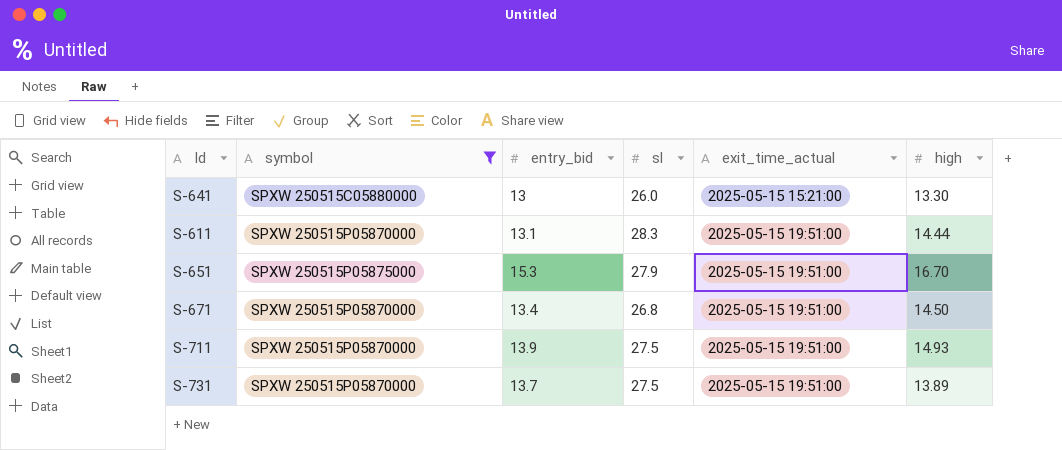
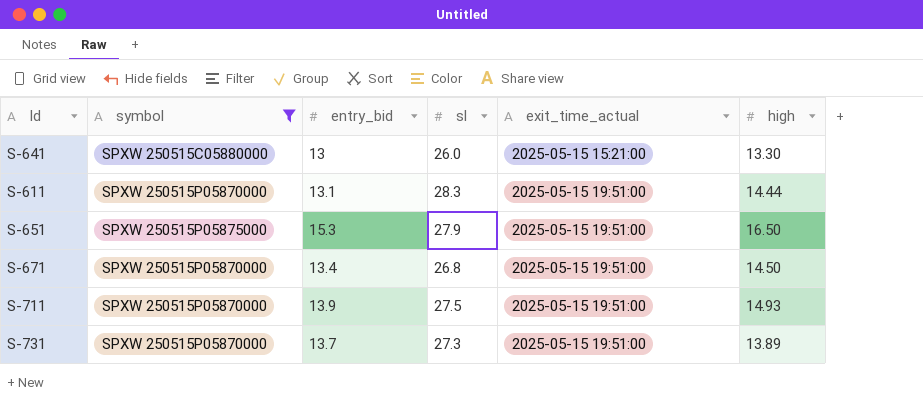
S-651 | high: 16.70 -> 16.50
S-731 | sl: 27.5 -> 27.3

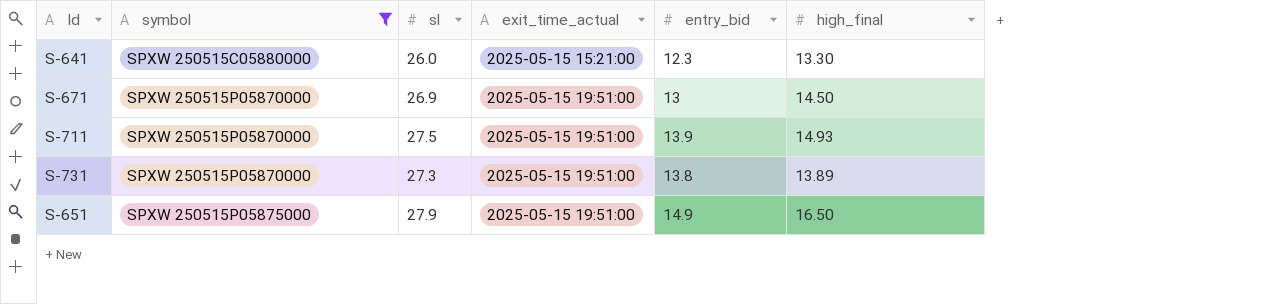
row order: exit_time_actual ascending -> symbol ascending
column entry_bid | position: 3 -> 5
column name: high -> high_final
row S-611: SPXW 250515P05870000 | 13.1 | 28.3 | 2025-05-15 19:51:00 | 14.44 -> none
S-641 | entry_bid: 13 -> 12.3
S-671 | sl: 26.8 -> 26.9
S-671 | entry_bid: 13.4 -> 13
S-731 | entry_bid: 13.7 -> 13.8
S-651 | entry_bid: 15.3 -> 14.9

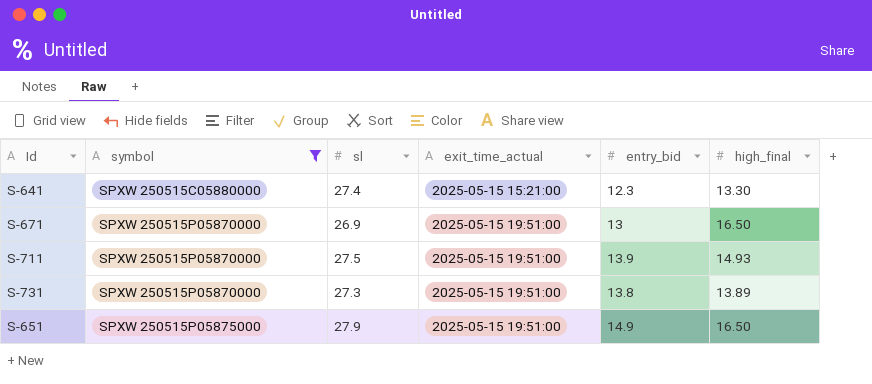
S-641 | sl: 26.0 -> 27.4
S-671 | high_final: 14.50 -> 16.50

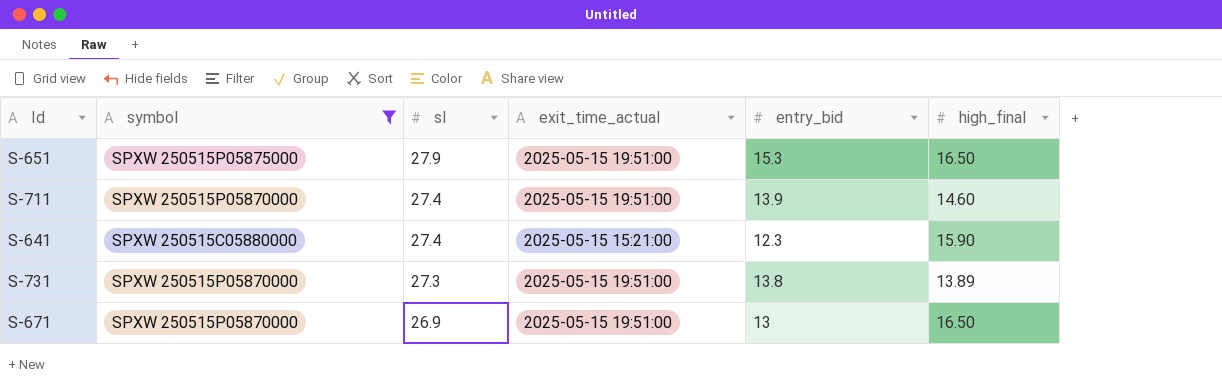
row order: symbol ascending -> sl descending
S-651 | entry_bid: 14.9 -> 15.3
S-711 | sl: 27.5 -> 27.4
S-711 | high_final: 14.93 -> 14.60
S-641 | high_final: 13.30 -> 15.90

